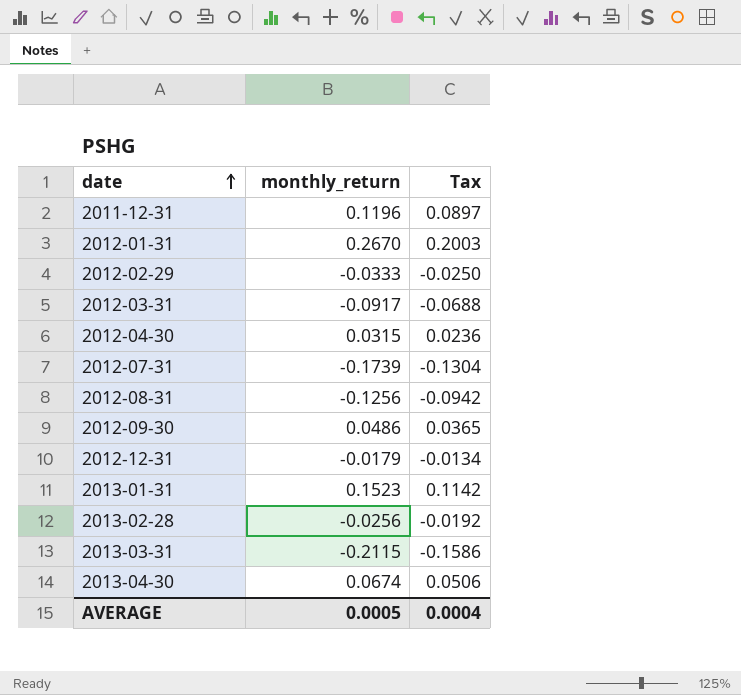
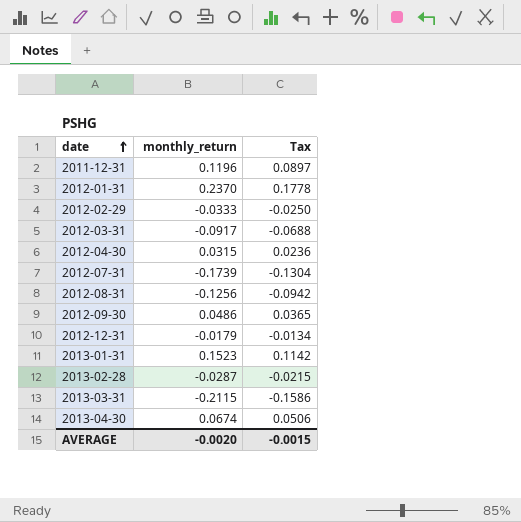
2012-01-31 | monthly_return: 0.2670 -> 0.2370
2012-01-31 | Tax: 0.2003 -> 0.1778
2013-02-28 | monthly_return: -0.0256 -> -0.0287
2013-02-28 | Tax: -0.0192 -> -0.0215
AVERAGE | monthly_return: 0.0005 -> -0.0020
AVERAGE | Tax: 0.0004 -> -0.0015

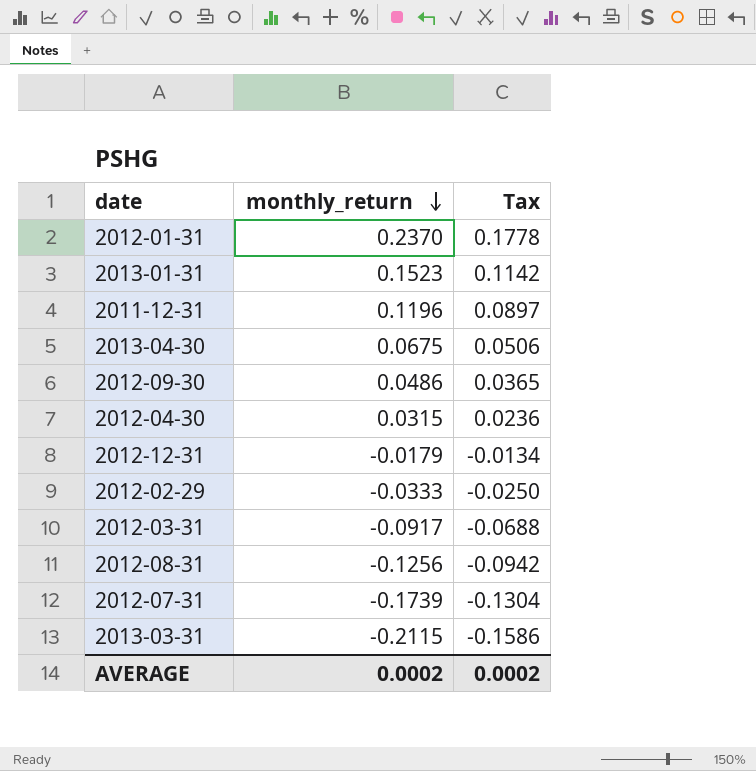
row order: date ascending -> monthly_return descending
row 2013-02-28: -0.0287 | -0.0215 -> none
2013-04-30 | monthly_return: 0.0674 -> 0.0675
AVERAGE | monthly_return: -0.0020 -> 0.0002
AVERAGE | Tax: -0.0015 -> 0.0002

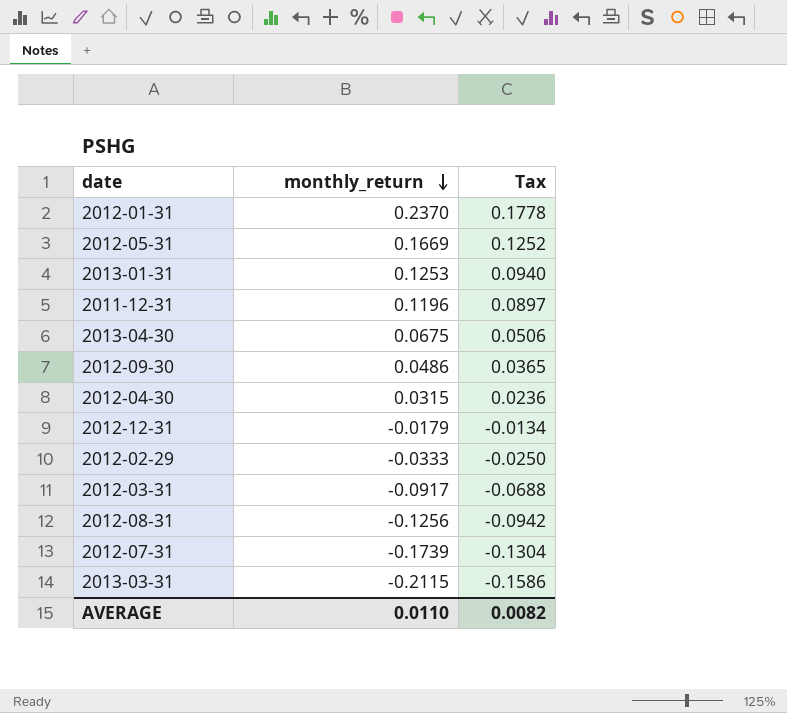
row 2012-05-31: none -> 0.1669 | 0.1252
2013-01-31 | monthly_return: 0.1523 -> 0.1253
2013-01-31 | Tax: 0.1142 -> 0.0940
AVERAGE | monthly_return: 0.0002 -> 0.0110
AVERAGE | Tax: 0.0002 -> 0.0082

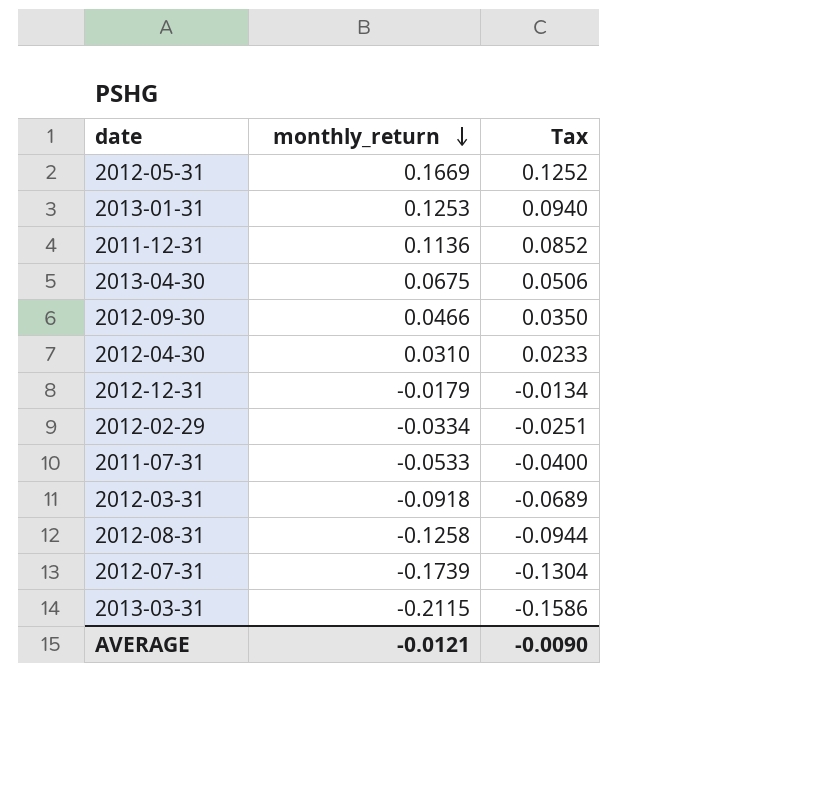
row 2012-01-31: 0.2370 | 0.1778 -> none
2011-12-31 | monthly_return: 0.1196 -> 0.1136
2011-12-31 | Tax: 0.0897 -> 0.0852
2012-09-30 | monthly_return: 0.0486 -> 0.0466
2012-09-30 | Tax: 0.0365 -> 0.0350
2012-04-30 | monthly_return: 0.0315 -> 0.0310
2012-04-30 | Tax: 0.0236 -> 0.0233
2012-02-29 | monthly_return: -0.0333 -> -0.0334
2012-02-29 | Tax: -0.0250 -> -0.0251
row 2011-07-31: none -> -0.0533 | -0.0400
2012-03-31 | monthly_return: -0.0917 -> -0.0918
2012-03-31 | Tax: -0.0688 -> -0.0689
2012-08-31 | monthly_return: -0.1256 -> -0.1258
2012-08-31 | Tax: -0.0942 -> -0.0944
AVERAGE | monthly_return: 0.0110 -> -0.0121
AVERAGE | Tax: 0.0082 -> -0.0090

